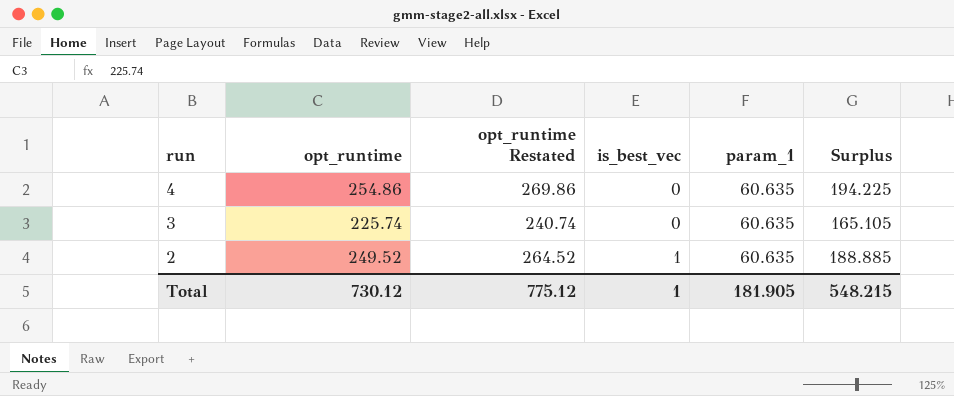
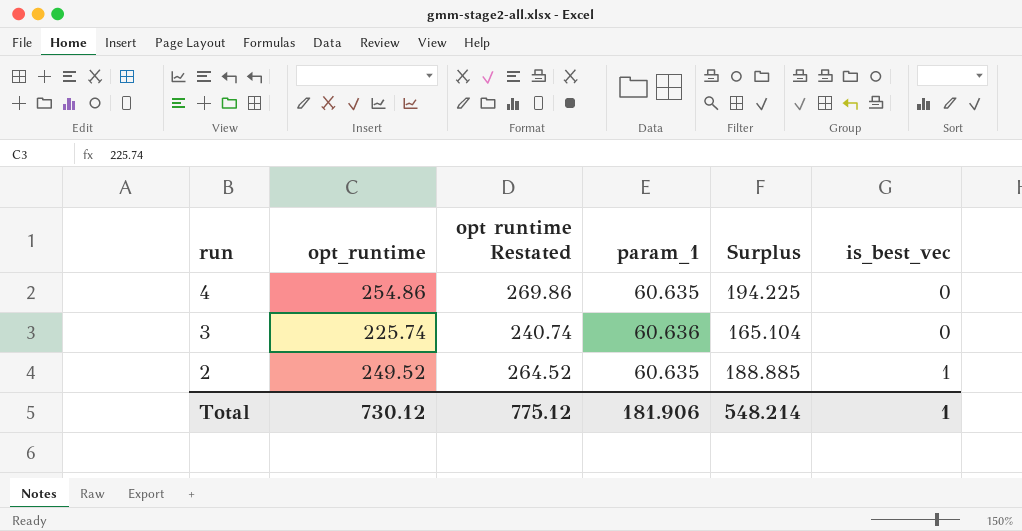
column name: opt_runtime Restated -> opt runtime Restated
column is_best_vec | position: 4 -> 6
3 | param_1: 60.635 -> 60.636
3 | Surplus: 165.105 -> 165.104
Total | param_1: 181.905 -> 181.906
Total | Surplus: 548.215 -> 548.214

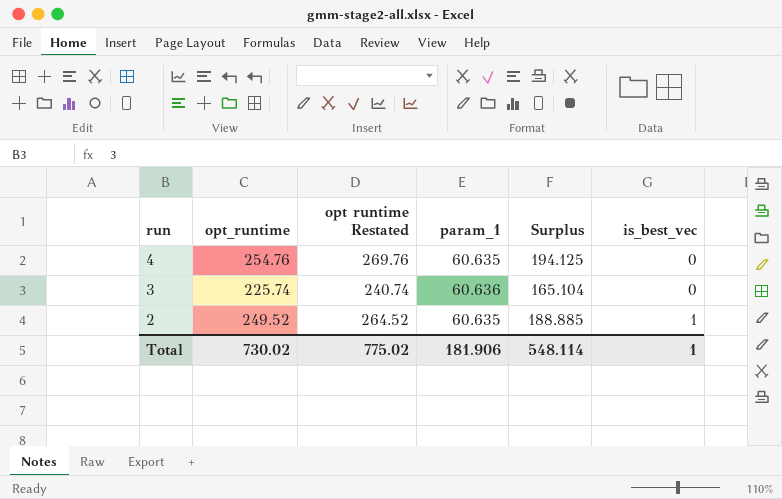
4 | opt_runtime: 254.86 -> 254.76
4 | opt runtime Restated: 269.86 -> 269.76
4 | Surplus: 194.225 -> 194.125
Total | opt_runtime: 730.12 -> 730.02
Total | opt runtime Restated: 775.12 -> 775.02
Total | Surplus: 548.214 -> 548.114

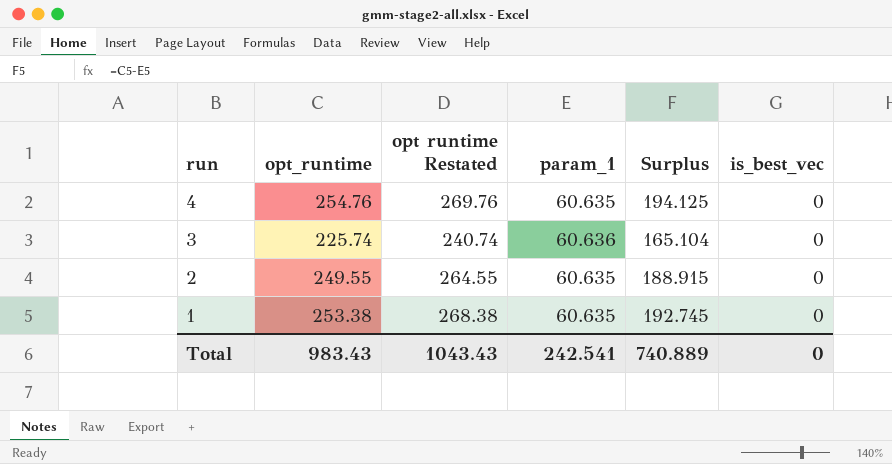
2 | opt_runtime: 249.52 -> 249.55
2 | opt runtime Restated: 264.52 -> 264.55
2 | Surplus: 188.885 -> 188.915
2 | is_best_vec: 1 -> 0
row 1: none -> 253.38 | 268.38 | 60.635 | 192.745 | 0
Total | opt_runtime: 730.02 -> 983.43
Total | opt runtime Restated: 775.02 -> 1043.43
Total | param_1: 181.906 -> 242.541
Total | Surplus: 548.114 -> 740.889
Total | is_best_vec: 1 -> 0

